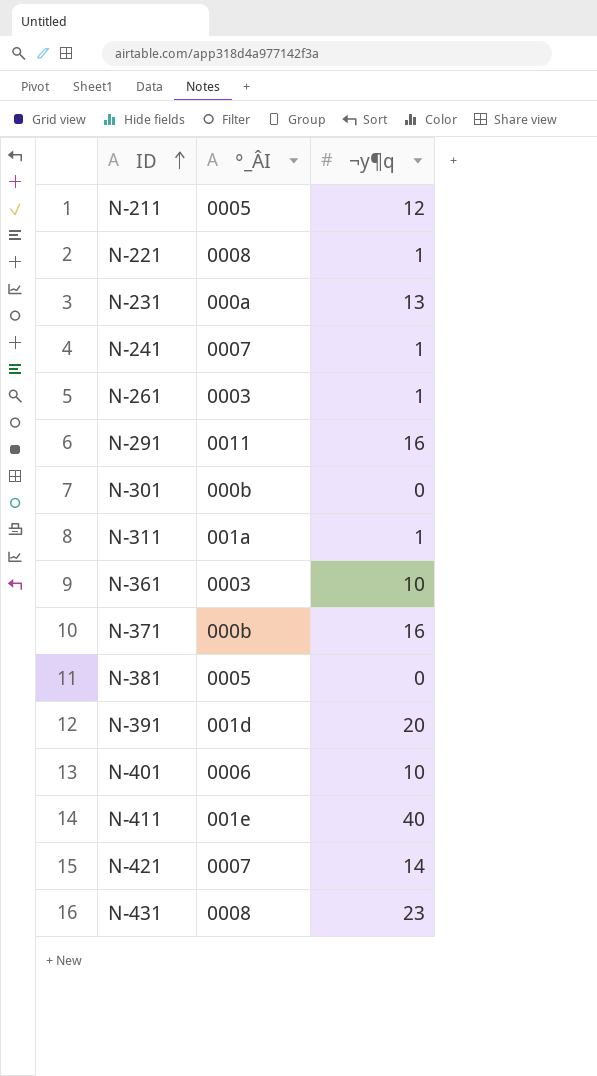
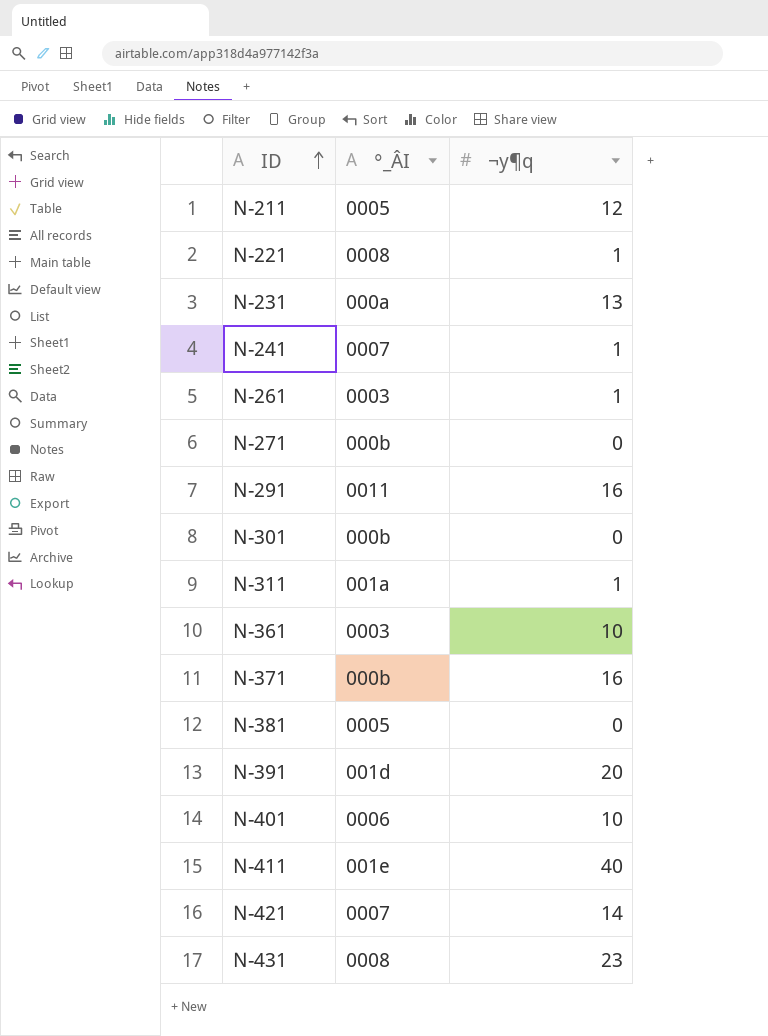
row N-271: none -> 000b | 0

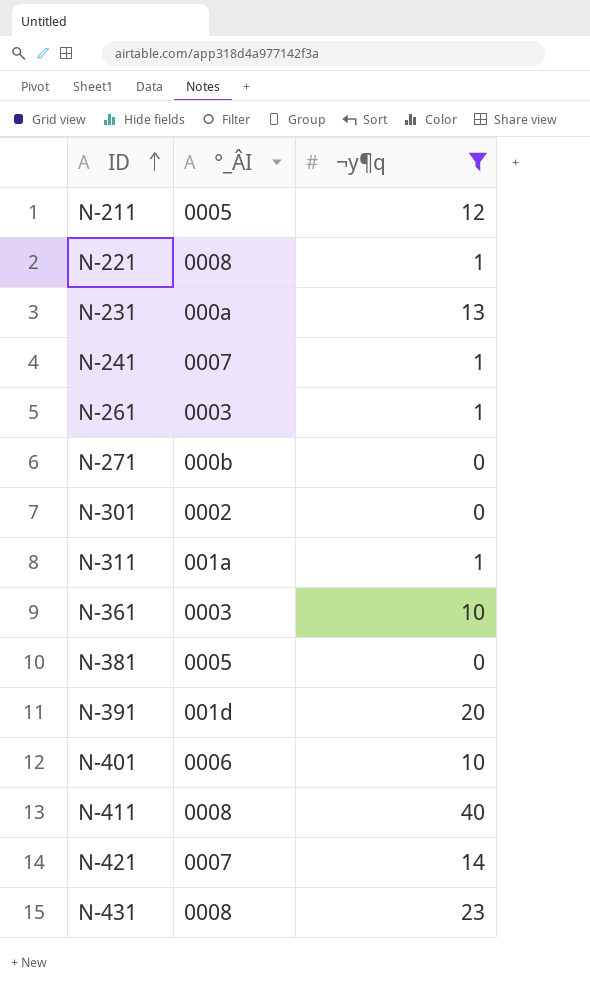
filter: none -> ¬y¶q != 16
N-301 | °_ÂI: 000b -> 0002
N-411 | °_ÂI: 001e -> 0008

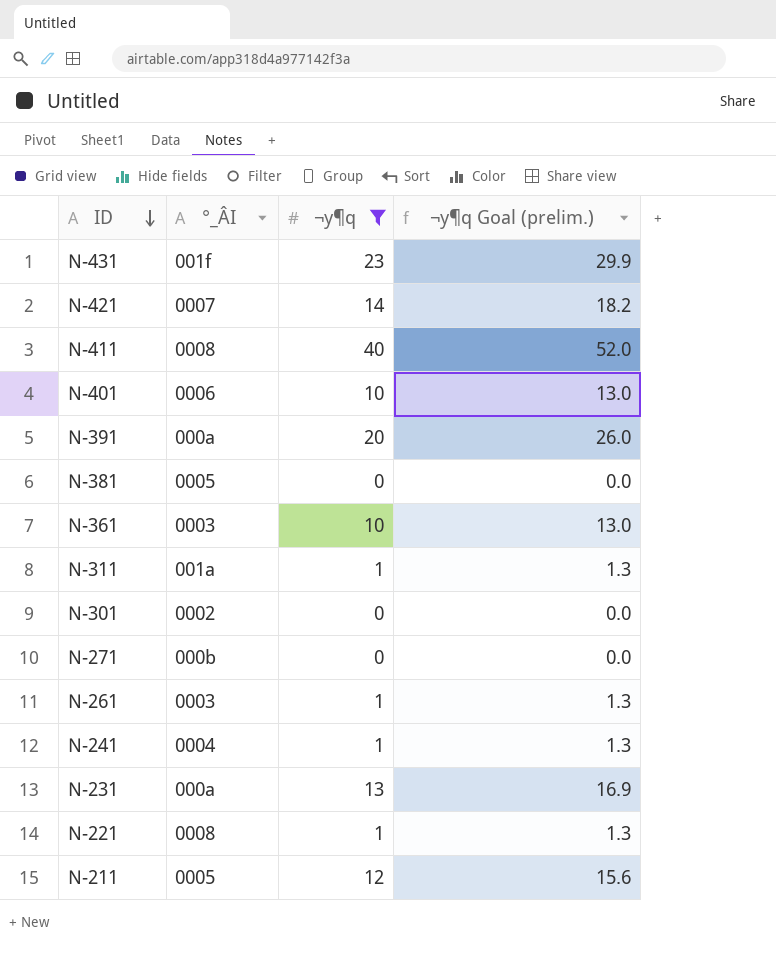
row order: ID ascending -> ID descending
column ¬y¶q Goal (prelim.) | formula: none -> [¬y¶q] * 1.3
N-431 | °_ÂI: 0008 -> 001f
N-391 | °_ÂI: 001d -> 000a
N-241 | °_ÂI: 0007 -> 0004

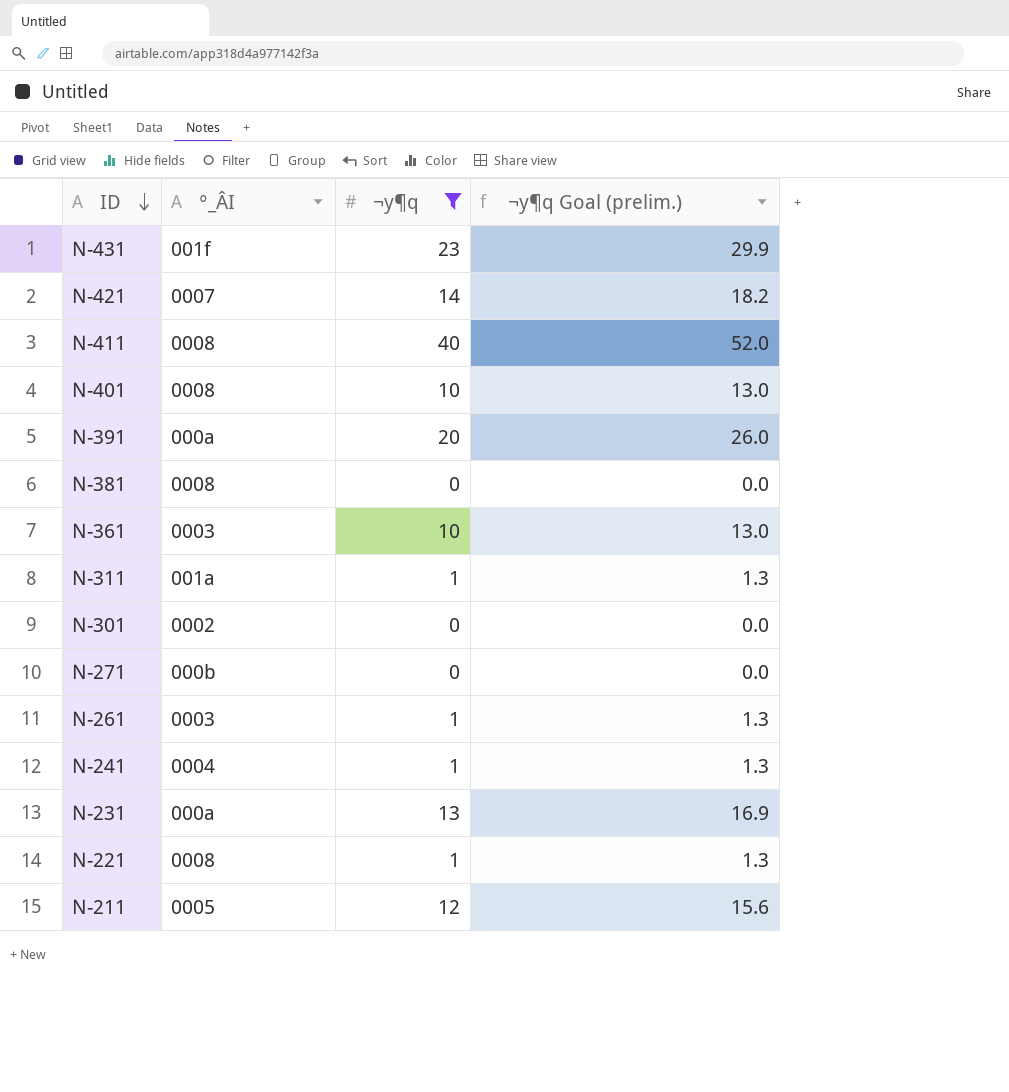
N-401 | °_ÂI: 0006 -> 0008
N-381 | °_ÂI: 0005 -> 0008

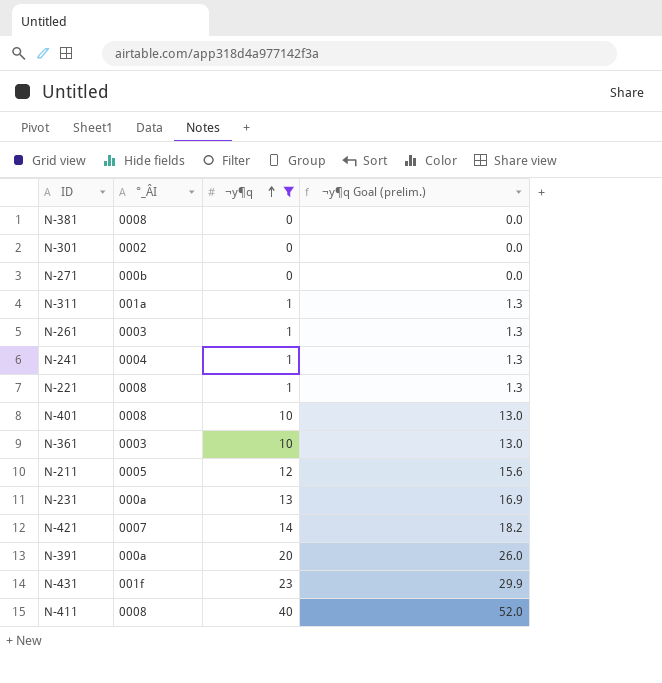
row order: ID descending -> ¬y¶q ascending

